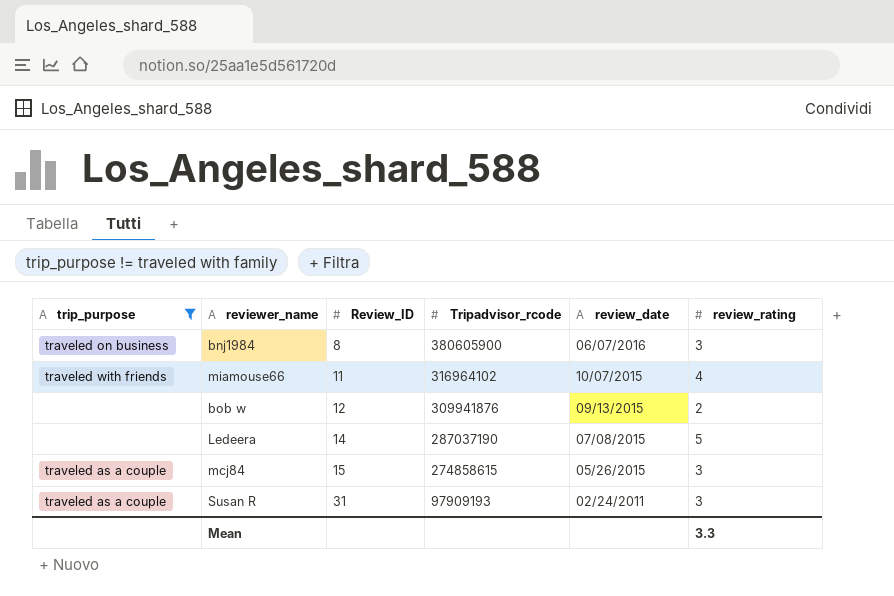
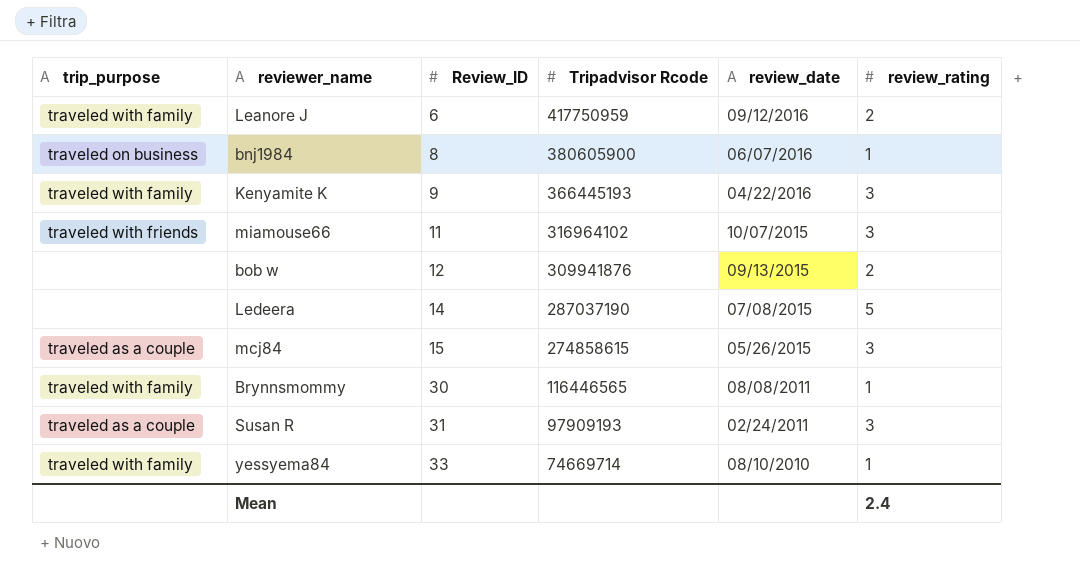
filter: trip_purpose != traveled with family -> none
column name: Tripadvisor_rcode -> Tripadvisor Rcode
bnj1984 | review_rating: 3 -> 1
miamouse66 | review_rating: 4 -> 3
Mean | review_rating: 3.3 -> 2.4

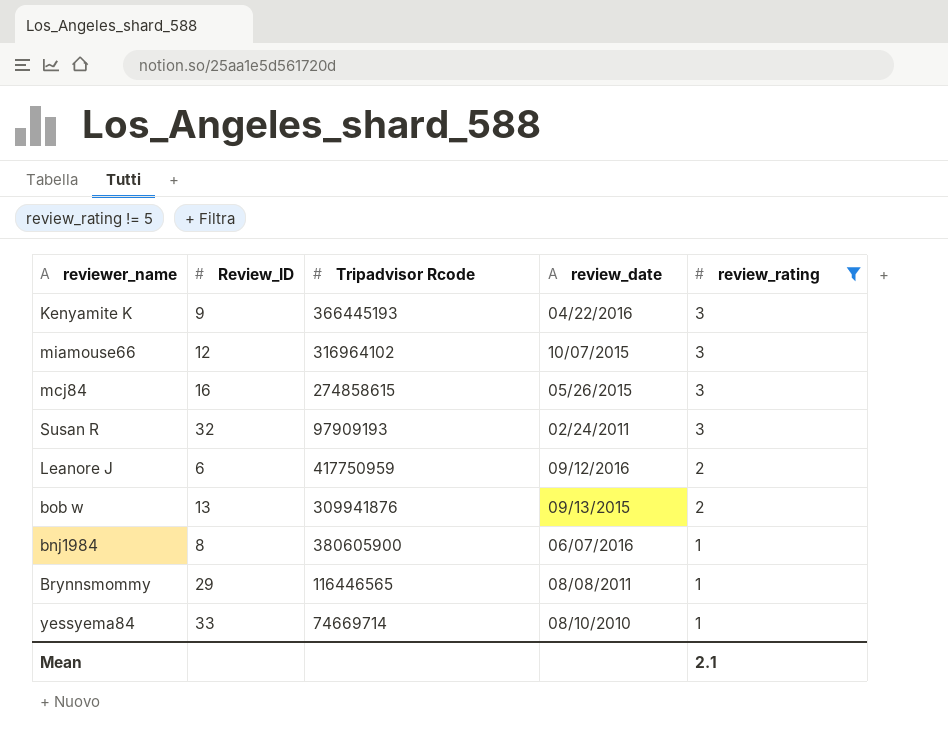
filter: none -> review_rating != 5
row order: Review_ID ascending -> review_rating descending
column trip_purpose | position: 1 -> none
miamouse66 | Review_ID: 11 -> 12
mcj84 | Review_ID: 15 -> 16
Susan R | Review_ID: 31 -> 32
bob w | Review_ID: 12 -> 13
Brynnsmommy | Review_ID: 30 -> 29
Mean | review_rating: 2.4 -> 2.1

